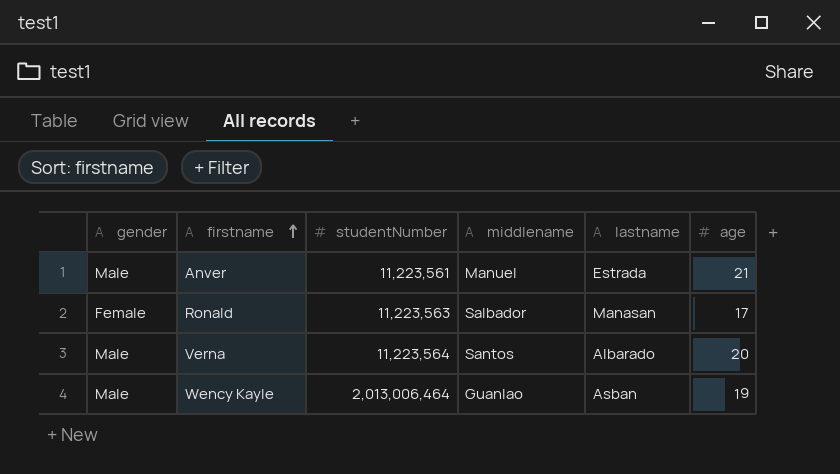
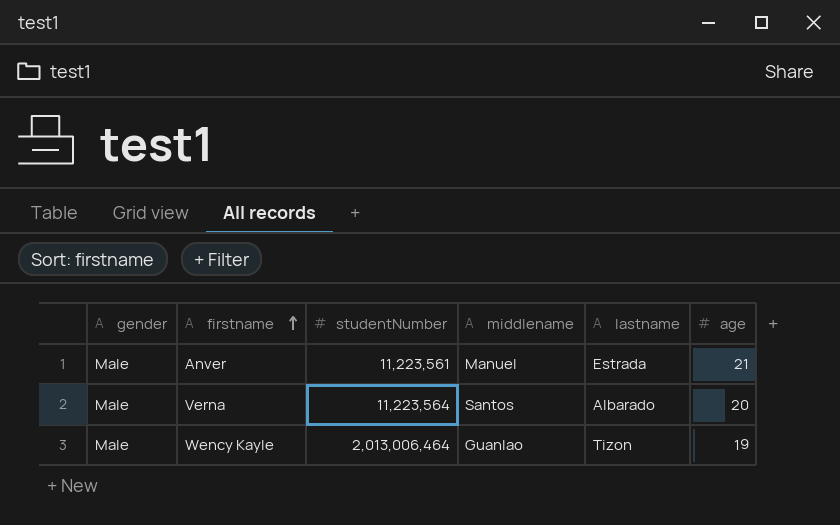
row Ronald: Female | 11,223,563 | Salbador | Manasan | 17 -> none
Wency Kayle | lastname: Asban -> Tizon

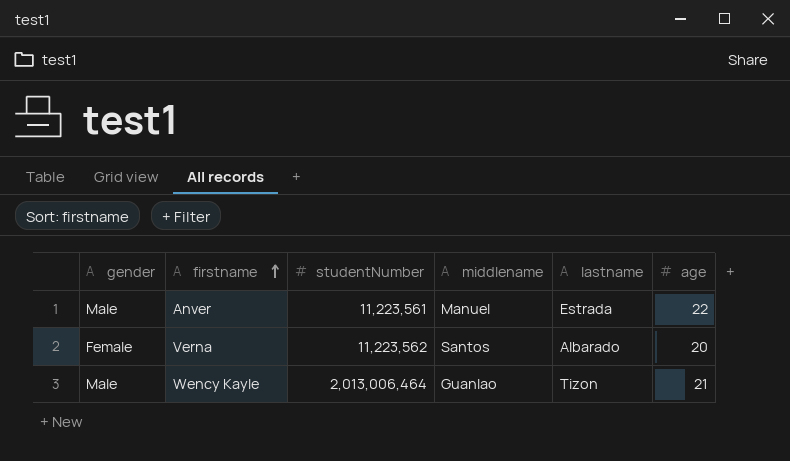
Anver | age: 21 -> 22
Verna | gender: Male -> Female
Verna | studentNumber: 11,223,564 -> 11,223,562
Wency Kayle | age: 19 -> 21

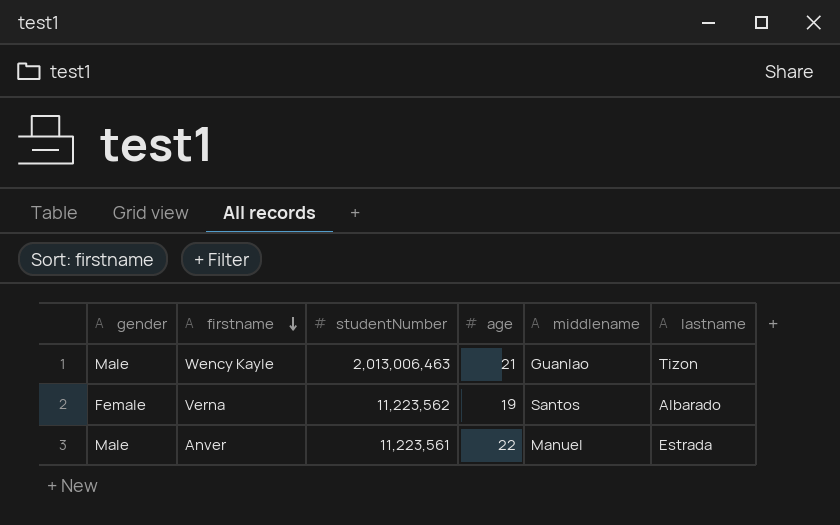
row order: firstname ascending -> firstname descending
column age | position: 6 -> 4
Wency Kayle | studentNumber: 2,013,006,464 -> 2,013,006,463
Verna | age: 20 -> 19

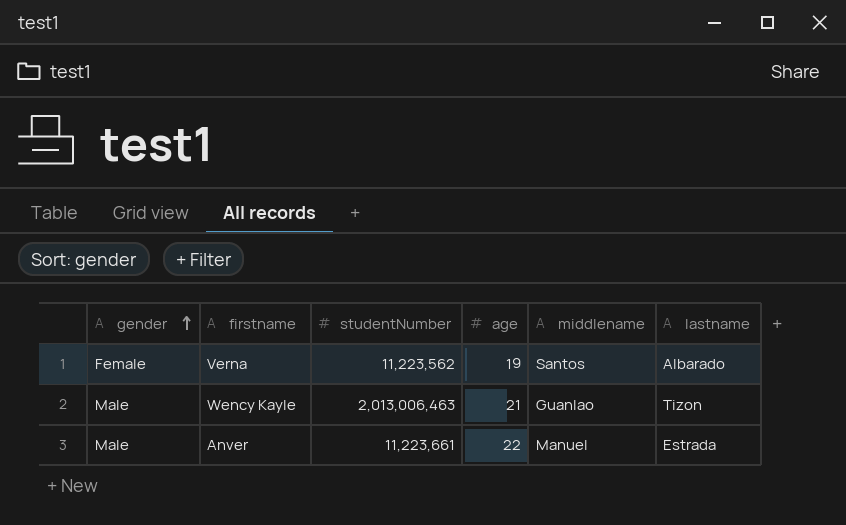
row order: firstname descending -> gender ascending
Anver | studentNumber: 11,223,561 -> 11,223,661

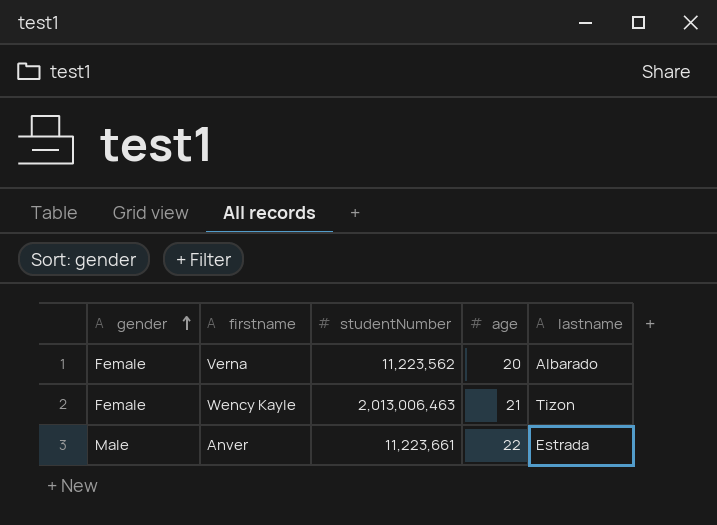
column middlename | position: 5 -> none
Verna | age: 19 -> 20
Wency Kayle | gender: Male -> Female

